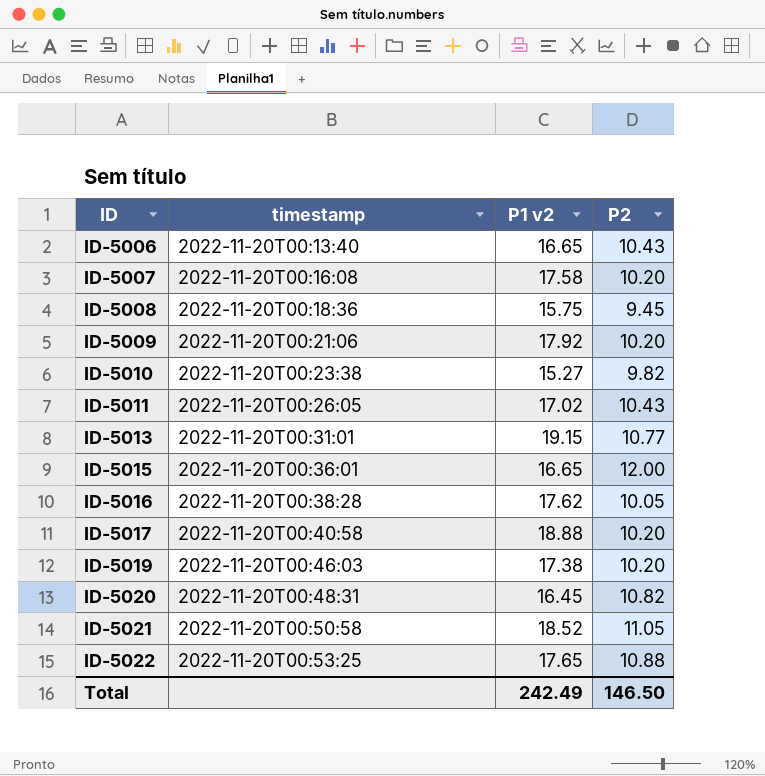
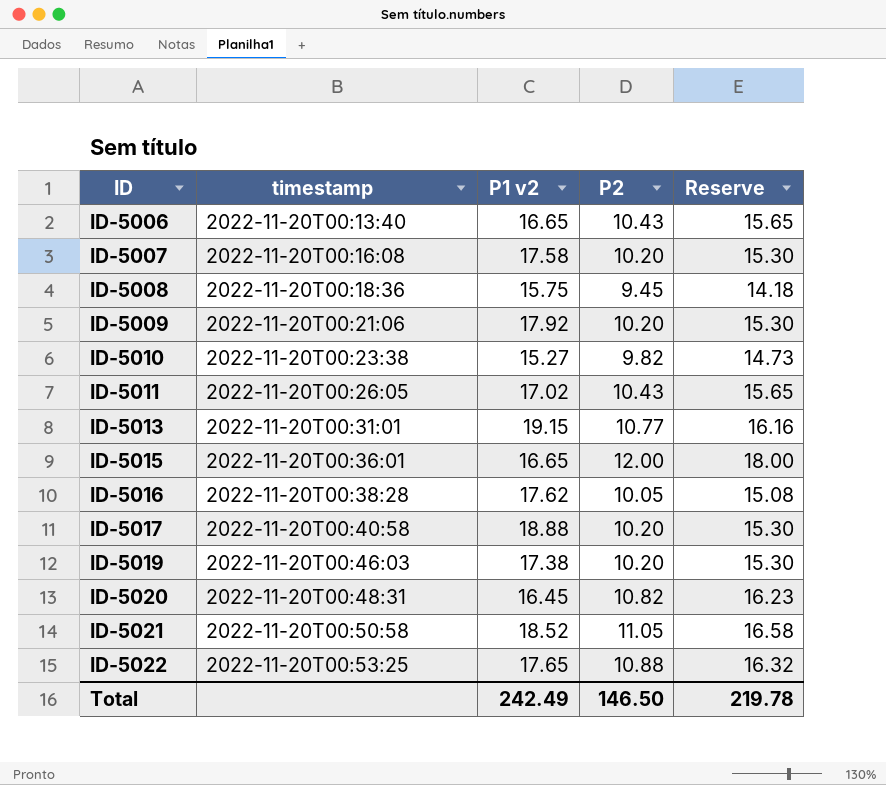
column Reserve | formula: none -> [P2] * 1.5

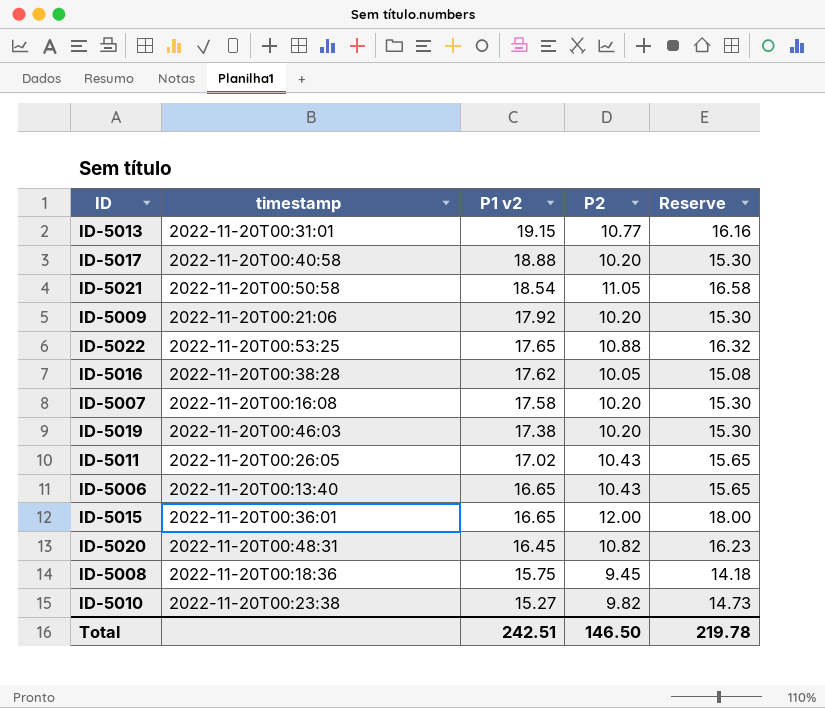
row order: ID ascending -> P1 v2 descending
ID-5021 | P1 v2: 18.52 -> 18.54
Total | P1 v2: 242.49 -> 242.51

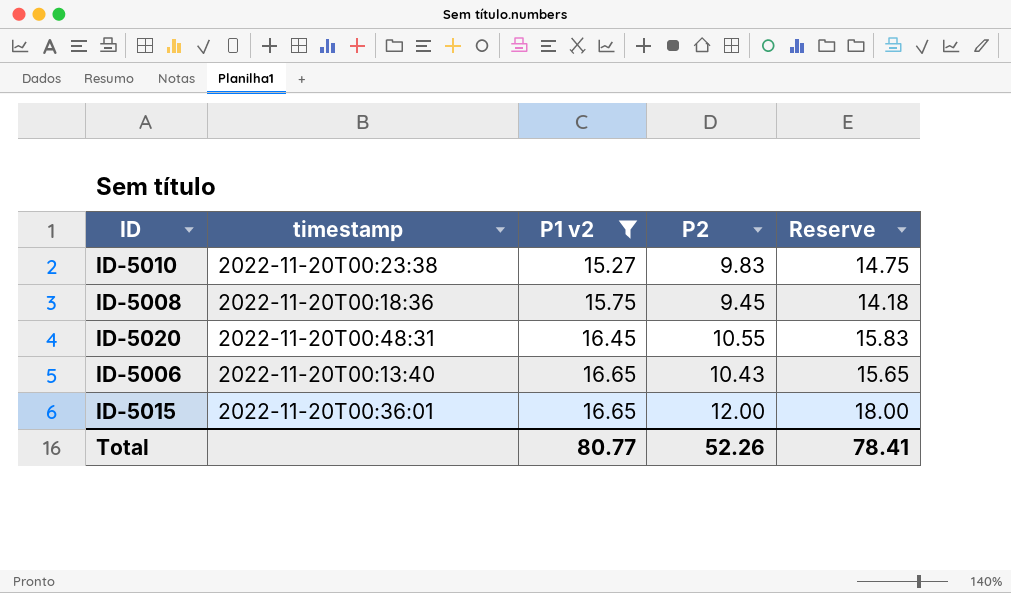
filter: none -> P1 v2 <= 16.65
row order: P1 v2 descending -> P1 v2 ascending
ID-5010 | P2: 9.82 -> 9.83
ID-5010 | Reserve: 14.73 -> 14.75
ID-5020 | P2: 10.82 -> 10.55
ID-5020 | Reserve: 16.23 -> 15.83
Total | P1 v2: 242.51 -> 80.77
Total | P2: 146.50 -> 52.26
Total | Reserve: 219.78 -> 78.41

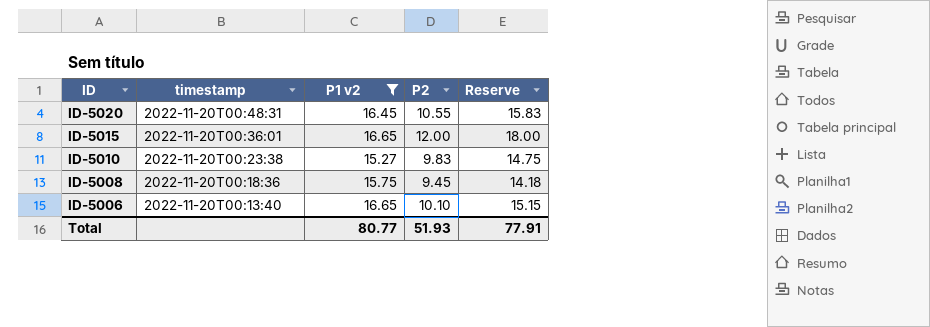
row order: P1 v2 ascending -> ID descending
ID-5006 | P2: 10.43 -> 10.10
ID-5006 | Reserve: 15.65 -> 15.15
Total | P2: 52.26 -> 51.93
Total | Reserve: 78.41 -> 77.91

